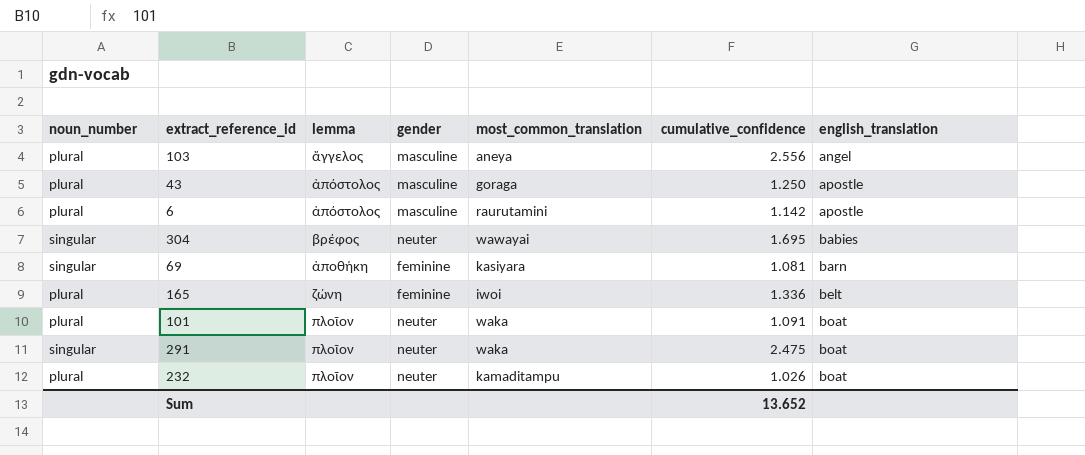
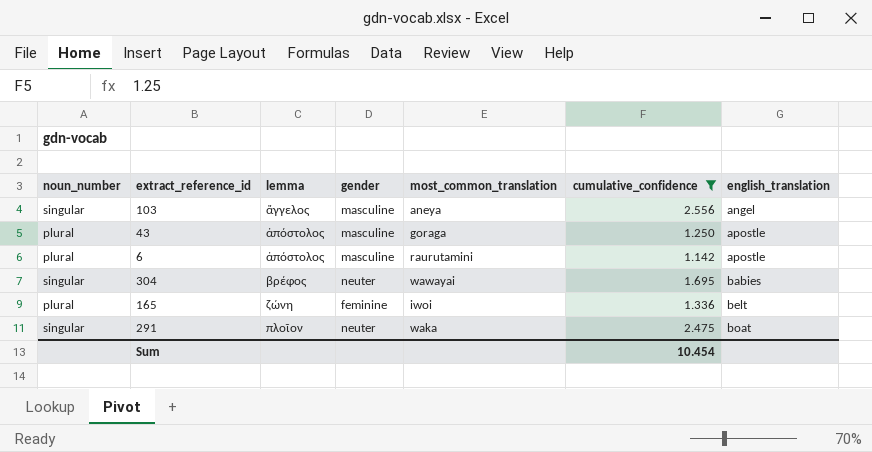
filter: none -> cumulative_confidence >= 1.142
103 | noun_number: plural -> singular
Sum | cumulative_confidence: 13.652 -> 10.454

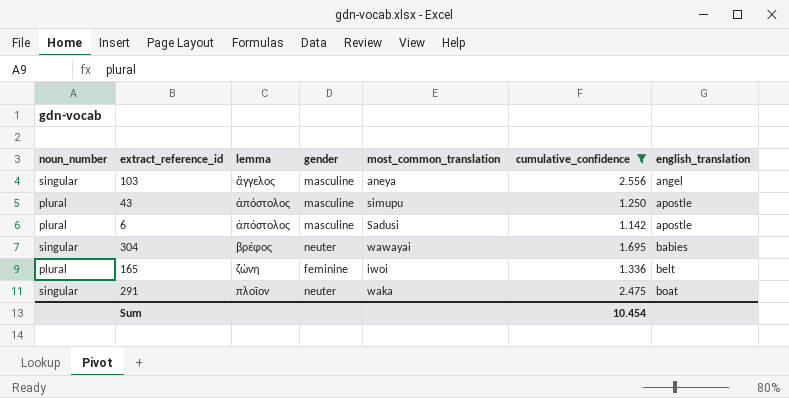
43 | most_common_translation: goraga -> simupu
6 | most_common_translation: raurutamini -> Sadusi

